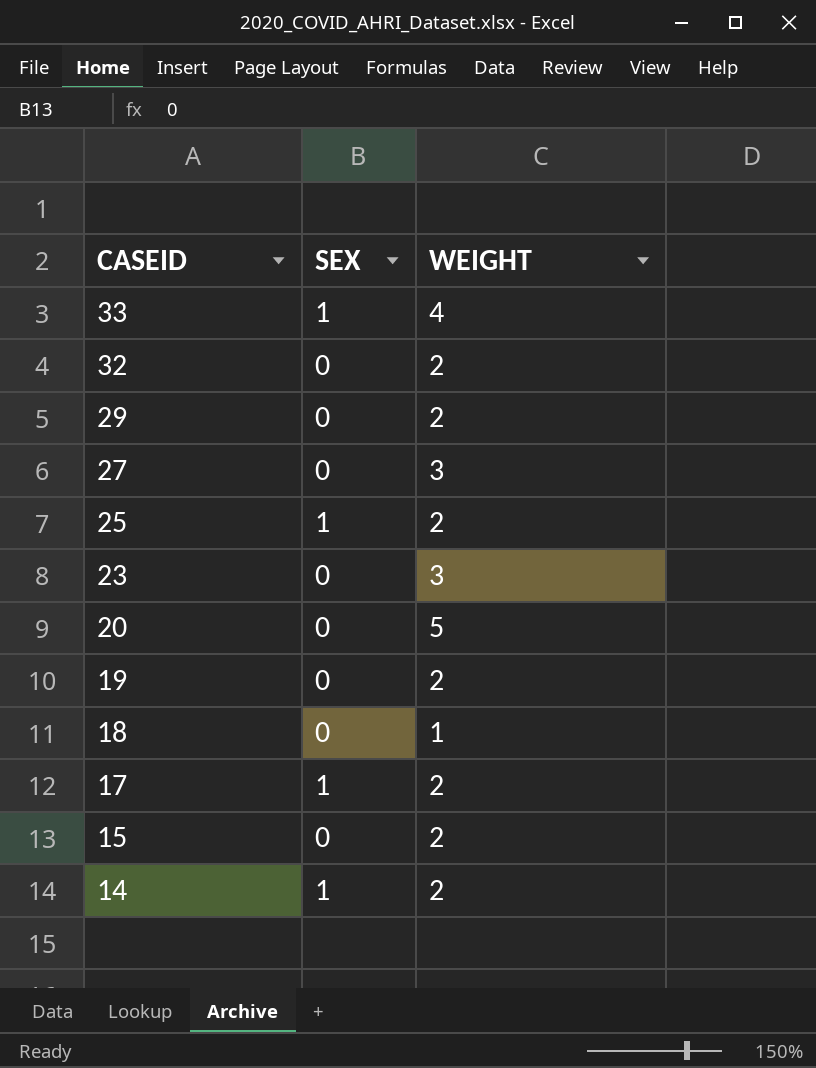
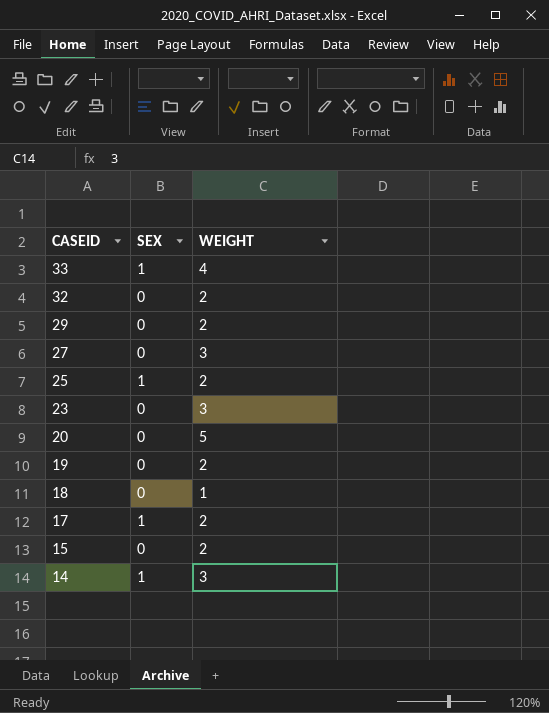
14 | WEIGHT: 2 -> 3

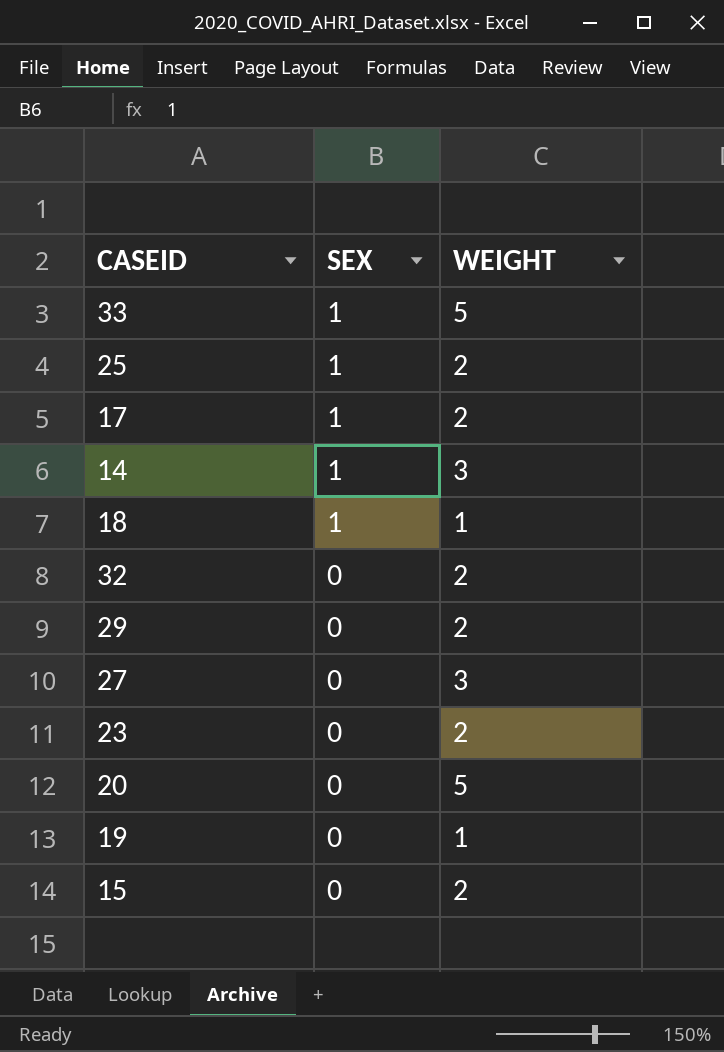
row order: CASEID descending -> SEX descending
33 | WEIGHT: 4 -> 5
18 | SEX: 0 -> 1
23 | WEIGHT: 3 -> 2
19 | WEIGHT: 2 -> 1

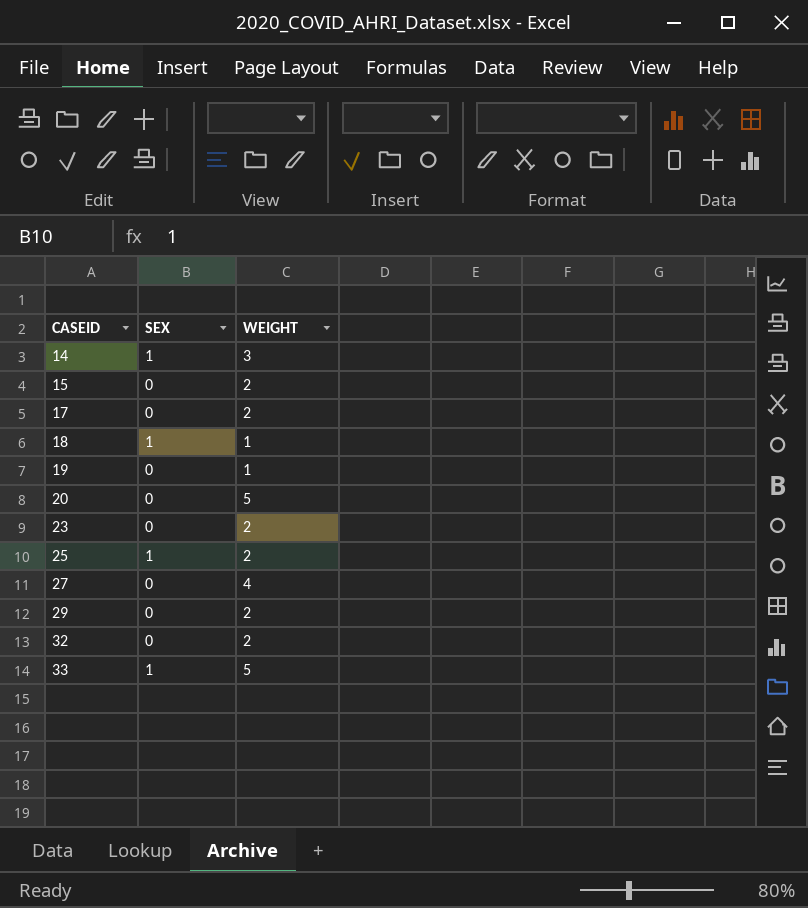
row order: SEX descending -> CASEID ascending
17 | SEX: 1 -> 0
27 | WEIGHT: 3 -> 4

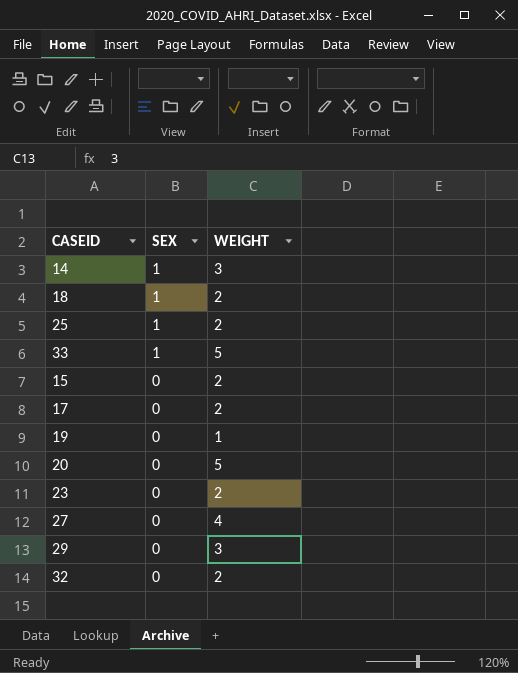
row order: CASEID ascending -> SEX descending
18 | WEIGHT: 1 -> 2
29 | WEIGHT: 2 -> 3

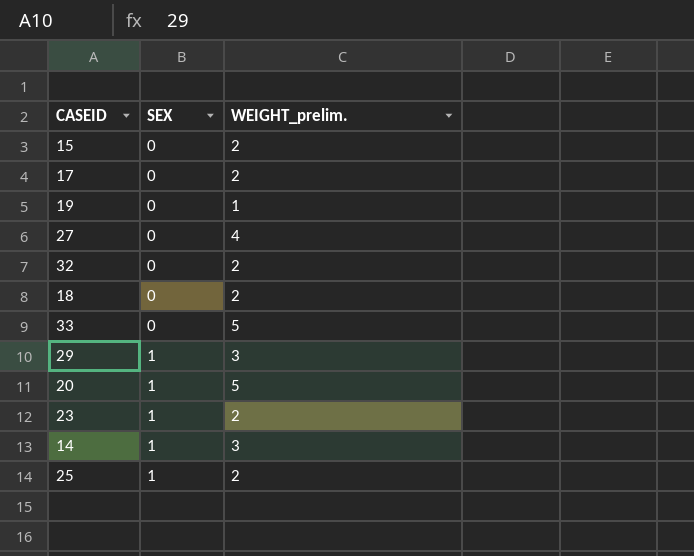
row order: SEX descending -> SEX ascending
column name: WEIGHT -> WEIGHT_prelim.
18 | SEX: 1 -> 0
33 | SEX: 1 -> 0
29 | SEX: 0 -> 1
20 | SEX: 0 -> 1
23 | SEX: 0 -> 1

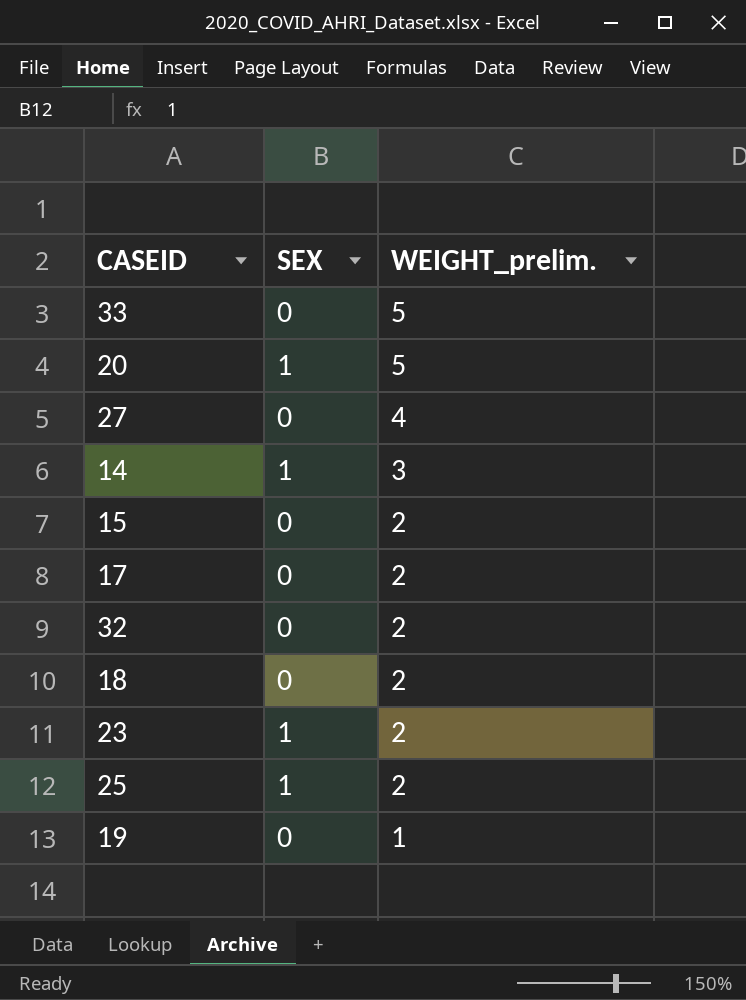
row order: SEX ascending -> WEIGHT_prelim. descending
row 29: 1 | 3 -> none

